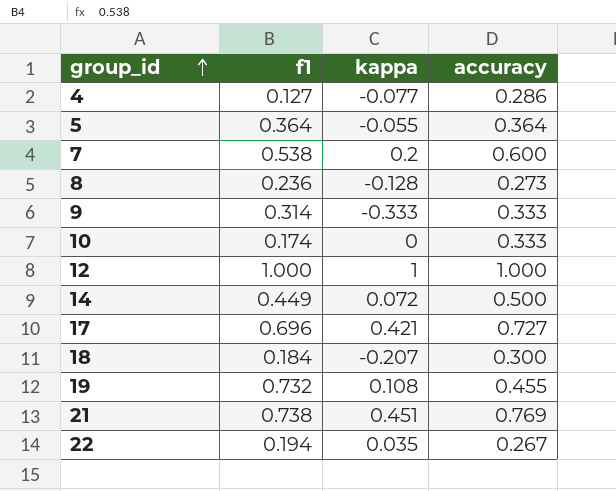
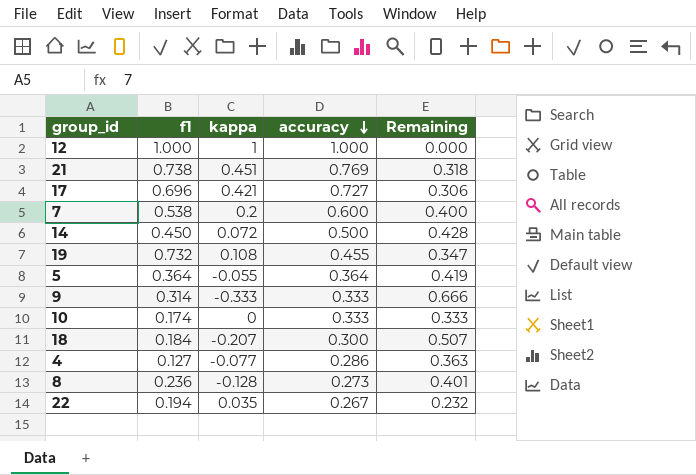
row order: group_id ascending -> accuracy descending
column Remaining | formula: none -> [accuracy] - [kappa]
14 | f1: 0.449 -> 0.450

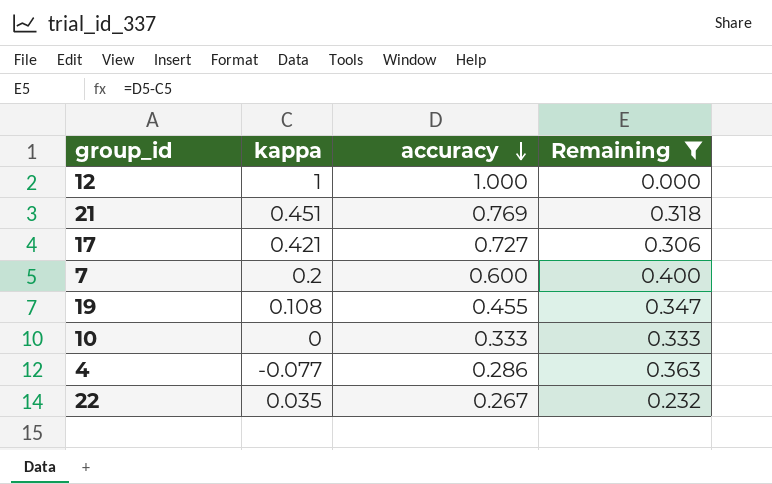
filter: none -> Remaining <= 0.400
column f1 | position: 2 -> none

